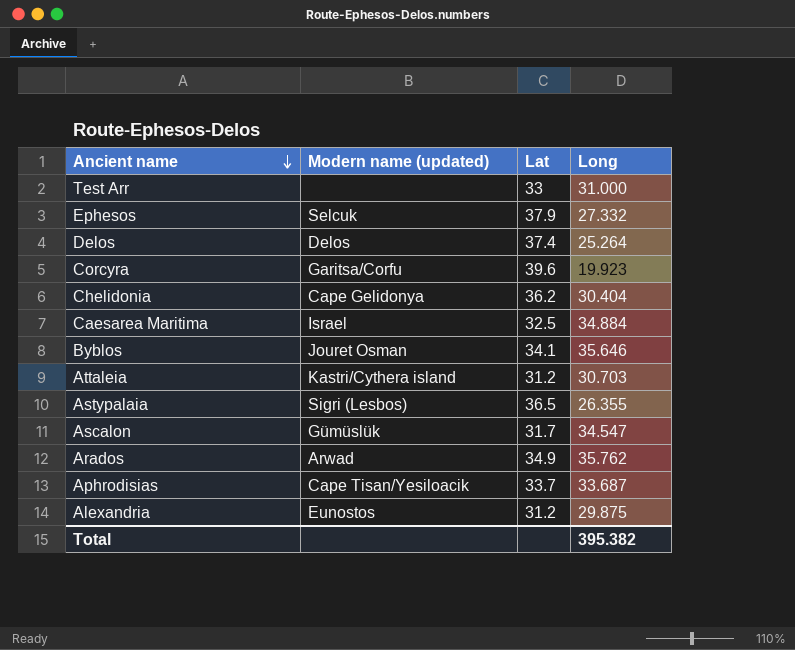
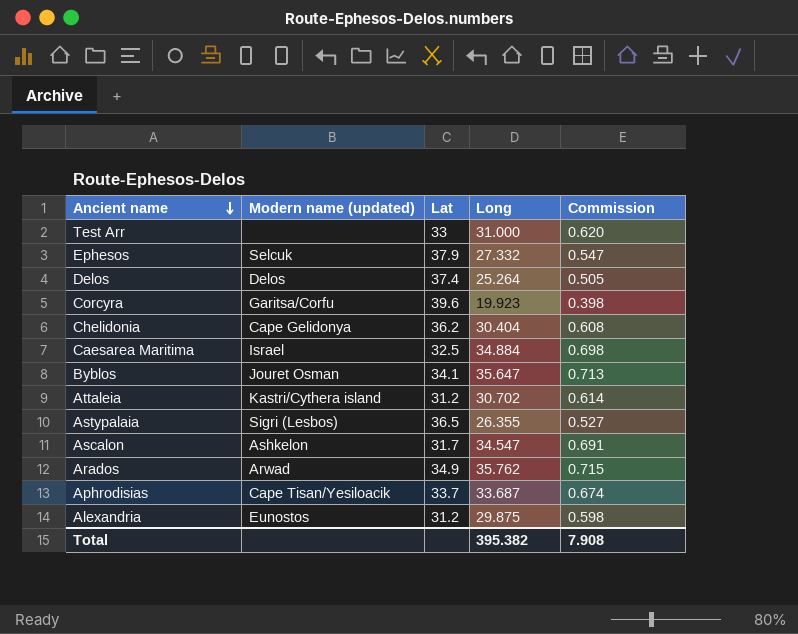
column Commission | formula: none -> [Long] * 0.02
Byblos | Long: 35.646 -> 35.647
Attaleia | Long: 30.703 -> 30.702
Ascalon | Modern name (updated): Gümüslük -> Ashkelon

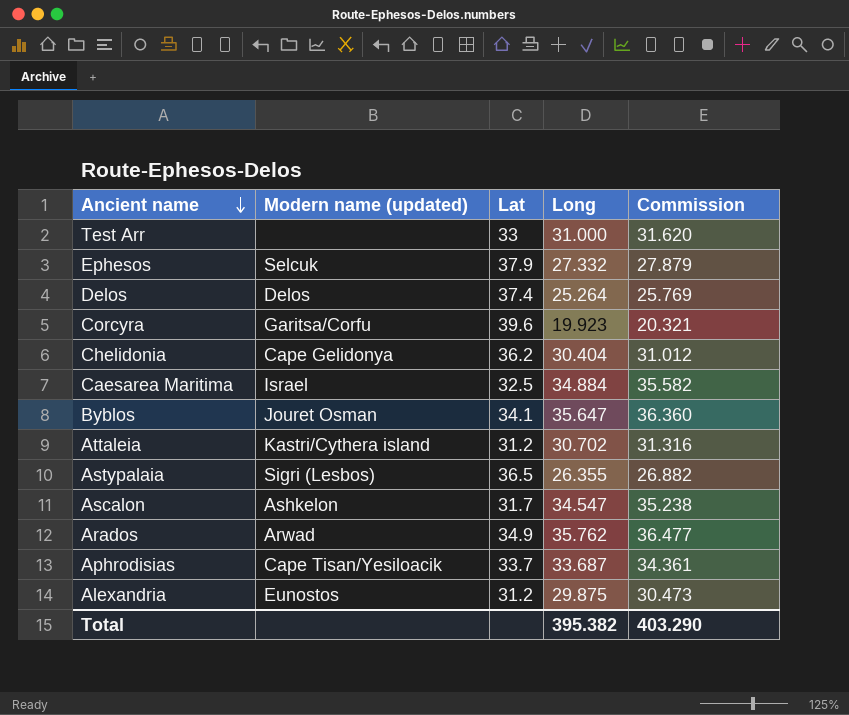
column Commission | formula: [Long] * 0.02 -> [Long] * 1.02
Total | Commission: 7.908 -> 403.290

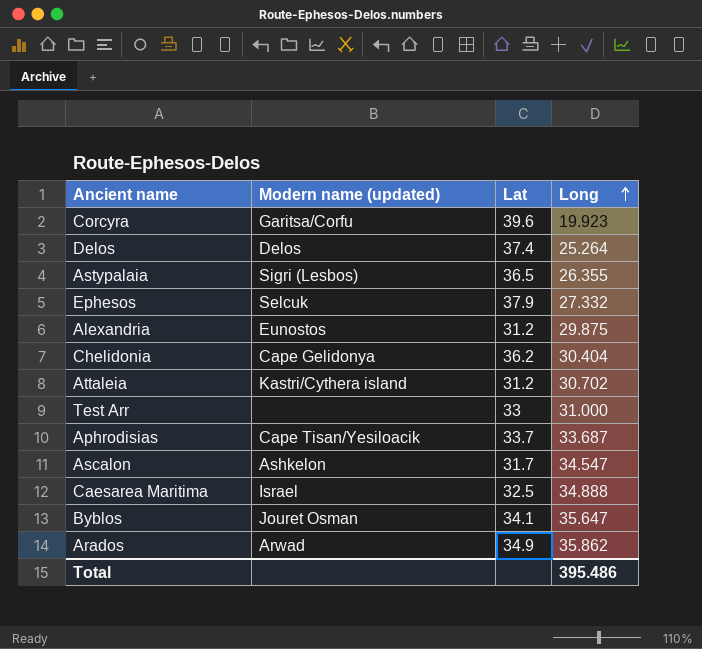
row order: Ancient name descending -> Long ascending
column Commission | formula: [Long] * 1.02 -> none
Caesarea Maritima | Long: 34.884 -> 34.888
Arados | Long: 35.762 -> 35.862
Total | Long: 395.382 -> 395.486

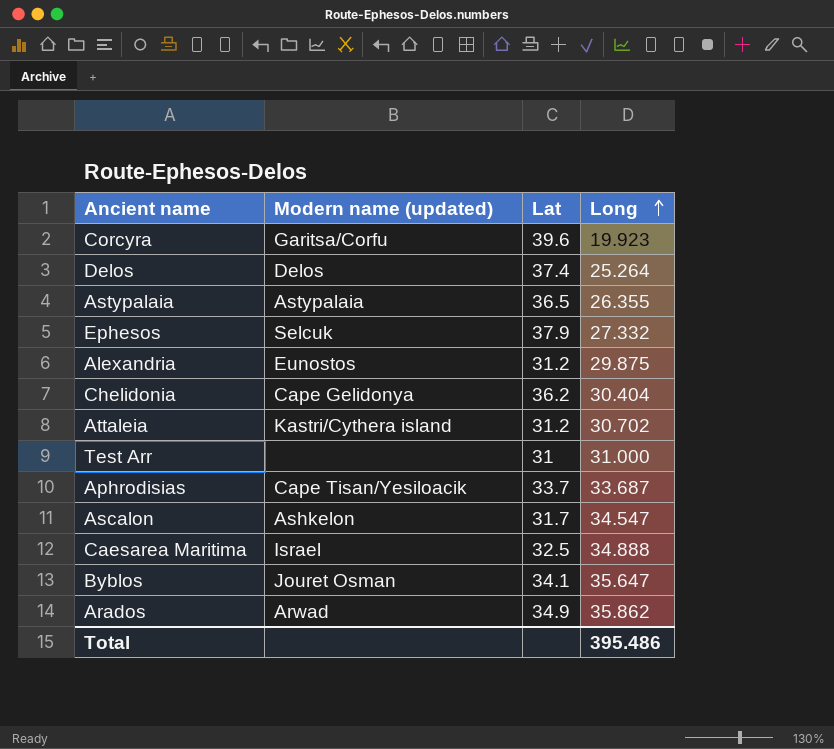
Astypalaia | Modern name (updated): Sigri (Lesbos) -> Astypalaia
Test Arr | Lat: 33 -> 31

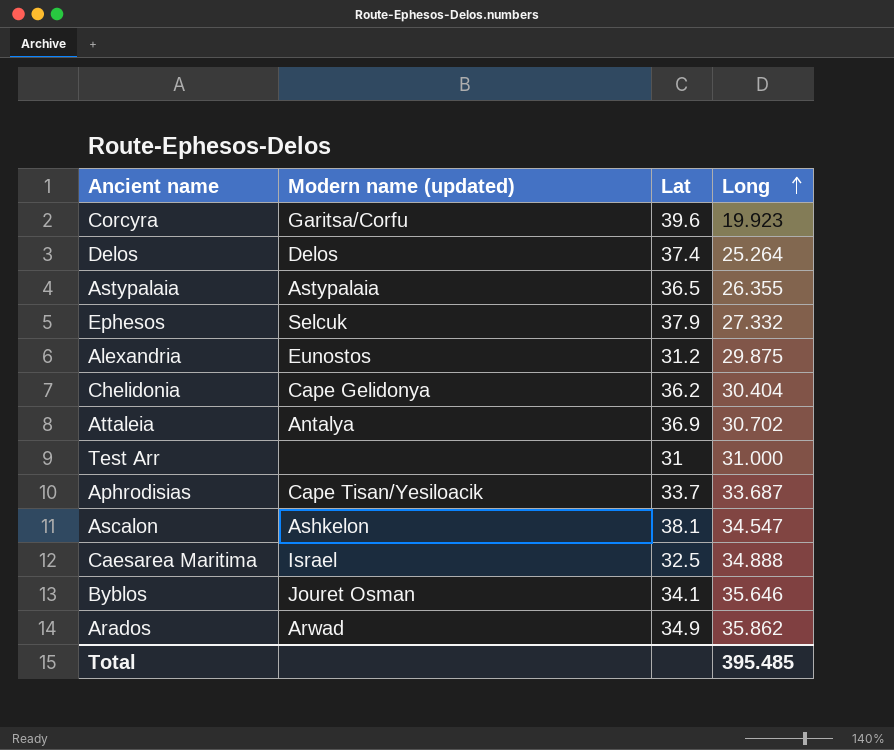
Attaleia | Modern name (updated): Kastri/Cythera island -> Antalya
Attaleia | Lat: 31.2 -> 36.9
Ascalon | Lat: 31.7 -> 38.1
Byblos | Long: 35.647 -> 35.646
Total | Long: 395.486 -> 395.485

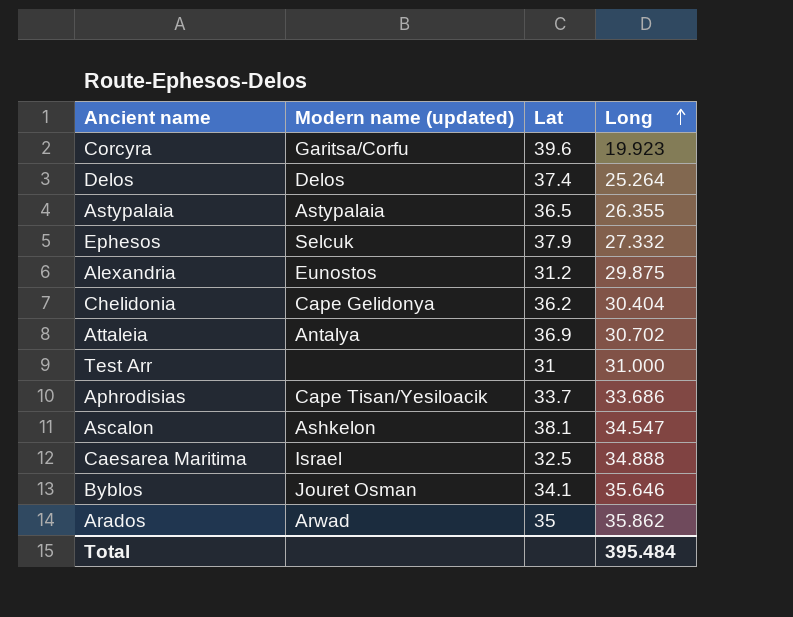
Aphrodisias | Long: 33.687 -> 33.686
Arados | Lat: 34.9 -> 35
Total | Long: 395.485 -> 395.484

